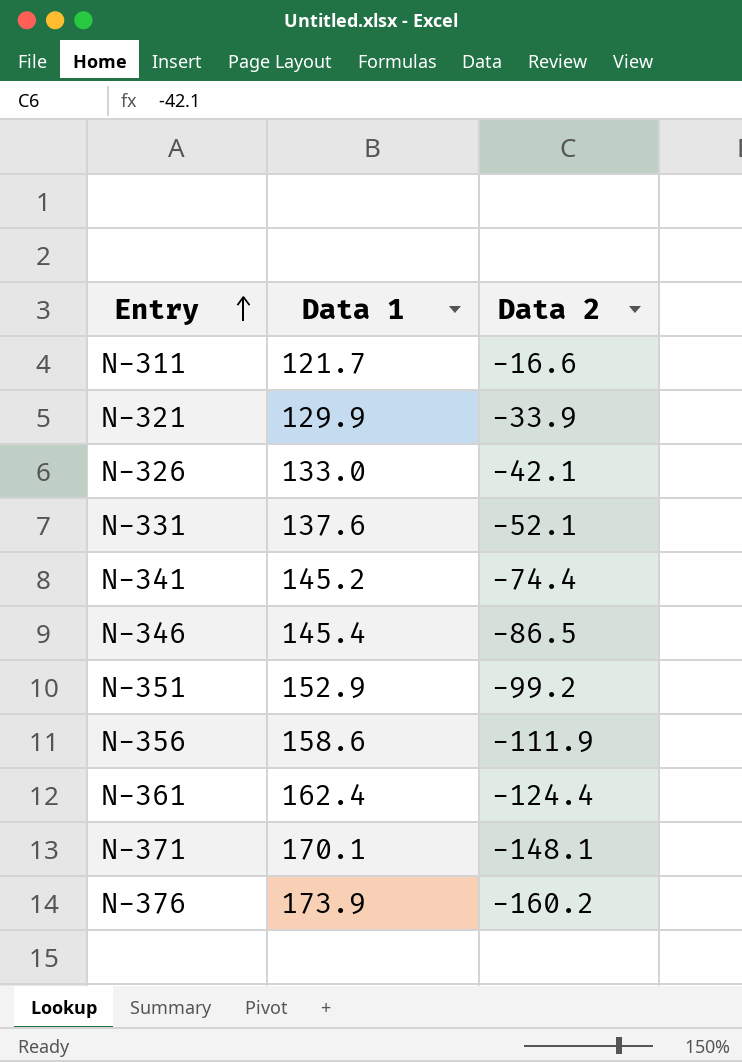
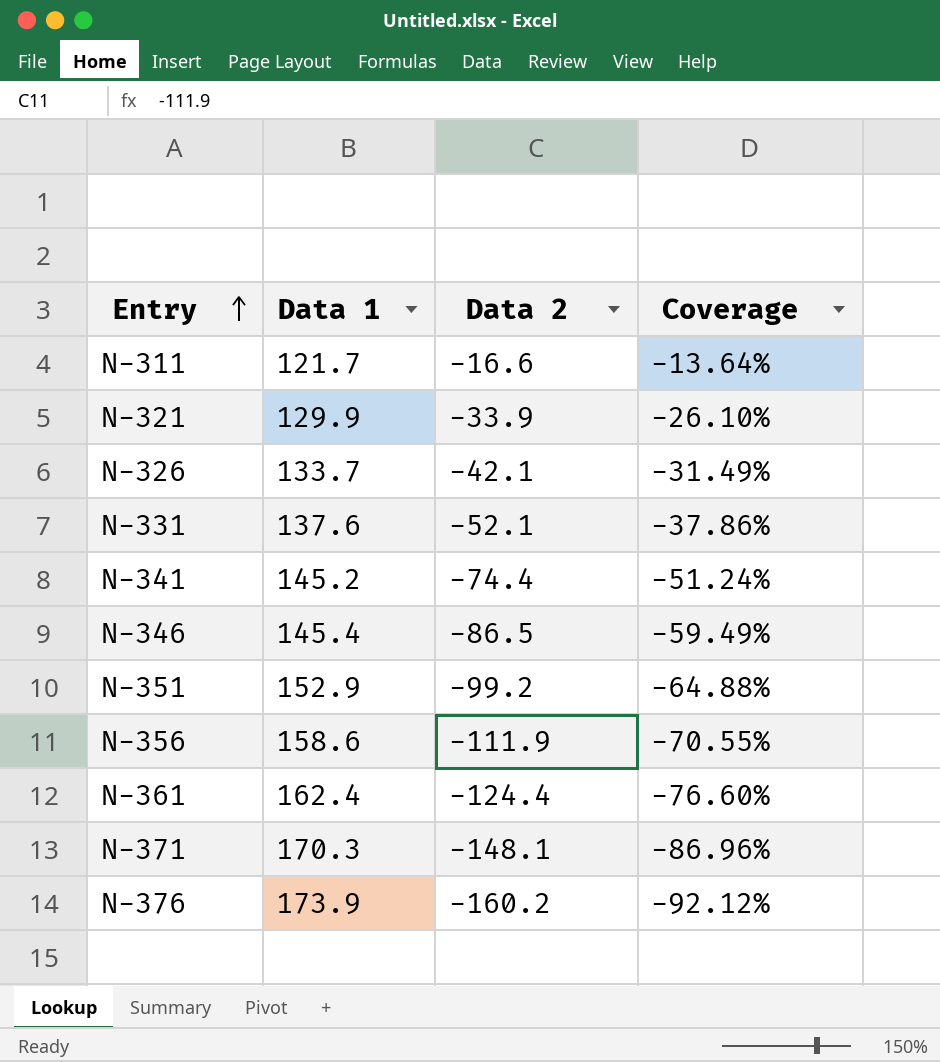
column Coverage | formula: none -> [Data 2] / [Data 1]
N-326 | Data 1: 133.0 -> 133.7
N-371 | Data 1: 170.1 -> 170.3

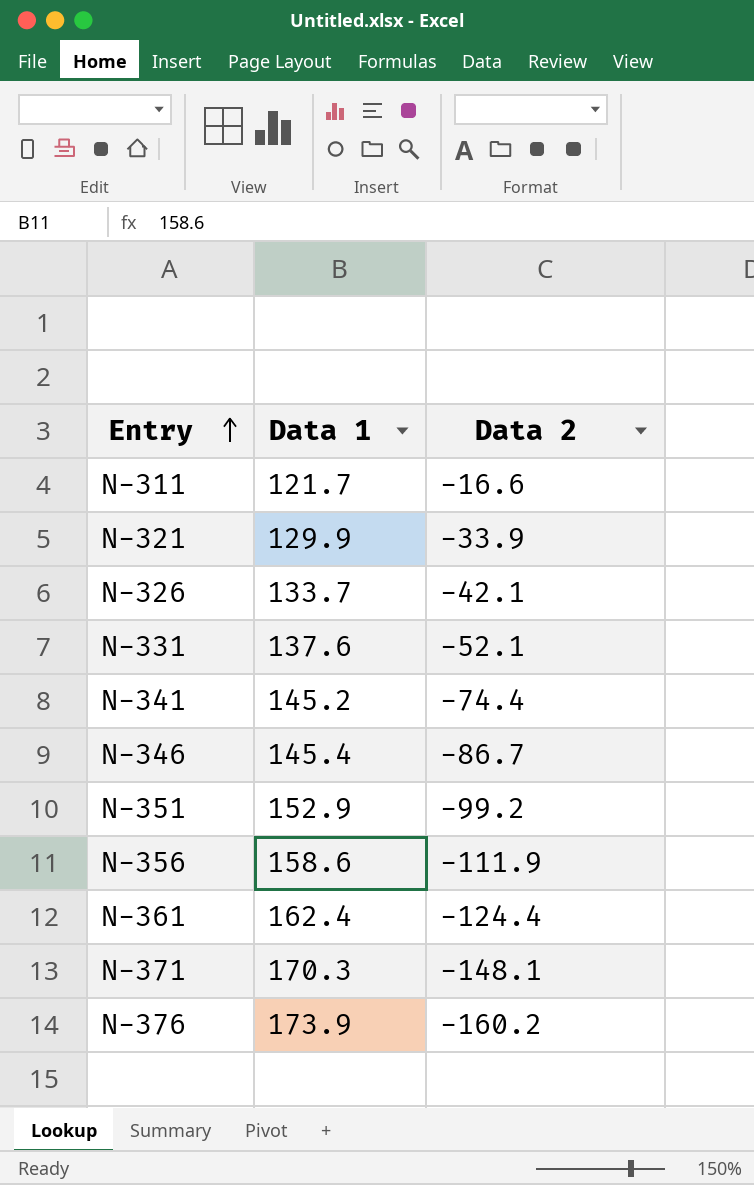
column Coverage | formula: [Data 2] / [Data 1] -> none
N-346 | Data 2: -86.5 -> -86.7

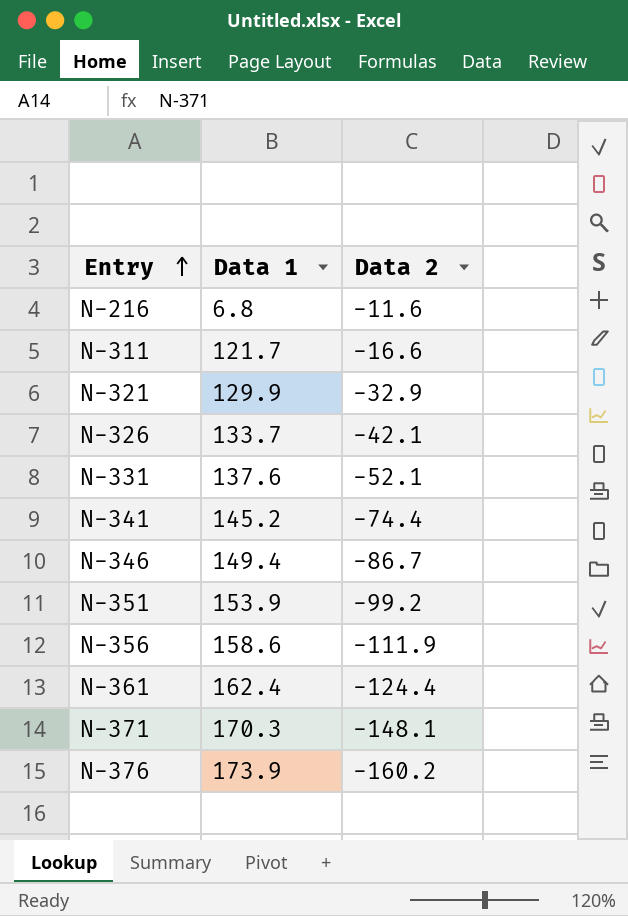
row N-216: none -> 6.8 | -11.6
N-321 | Data 2: -33.9 -> -32.9
N-346 | Data 1: 145.4 -> 149.4
N-351 | Data 1: 152.9 -> 153.9

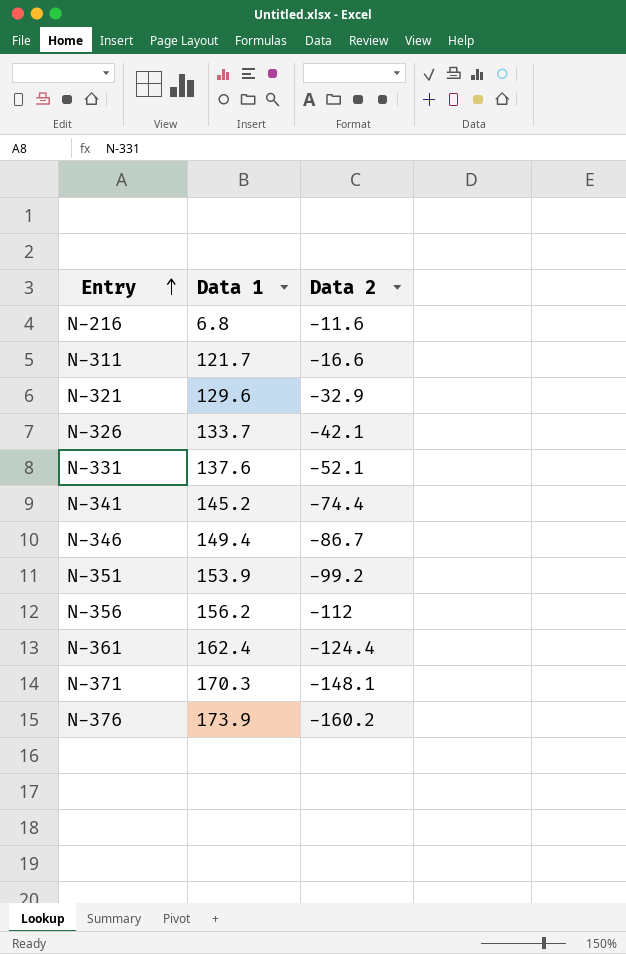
N-321 | Data 1: 129.9 -> 129.6
N-356 | Data 1: 158.6 -> 156.2
N-356 | Data 2: -111.9 -> -112

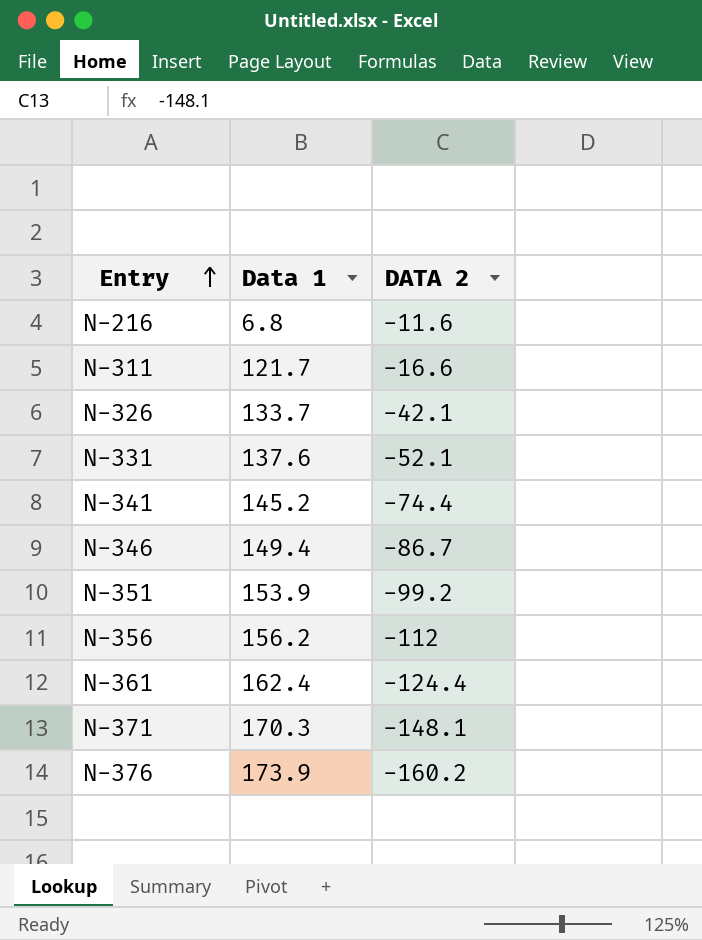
column name: Data 2 -> DATA 2
row N-321: 129.6 | -32.9 -> none

